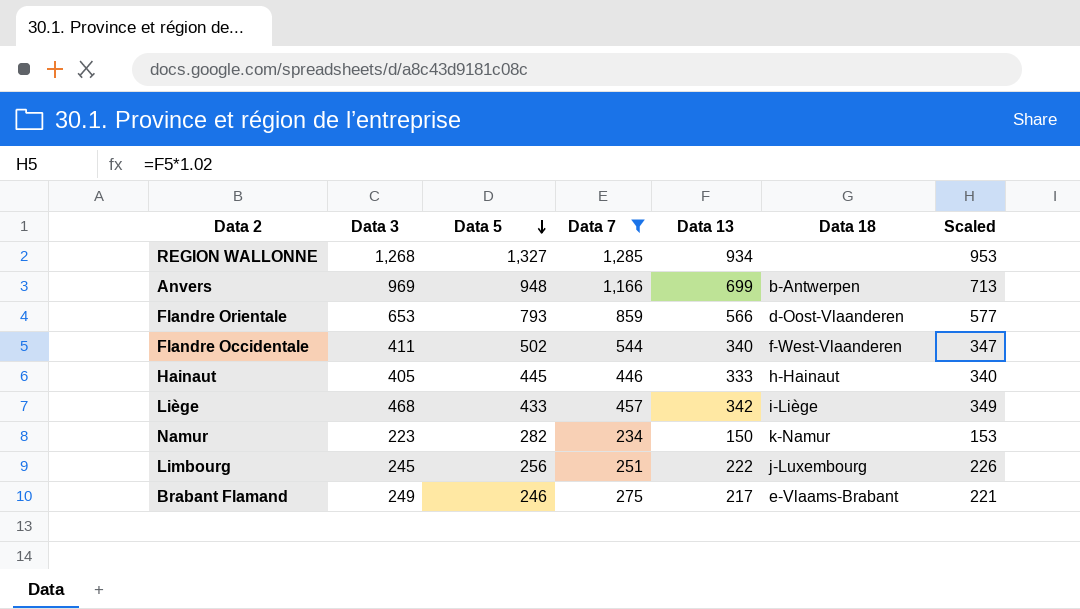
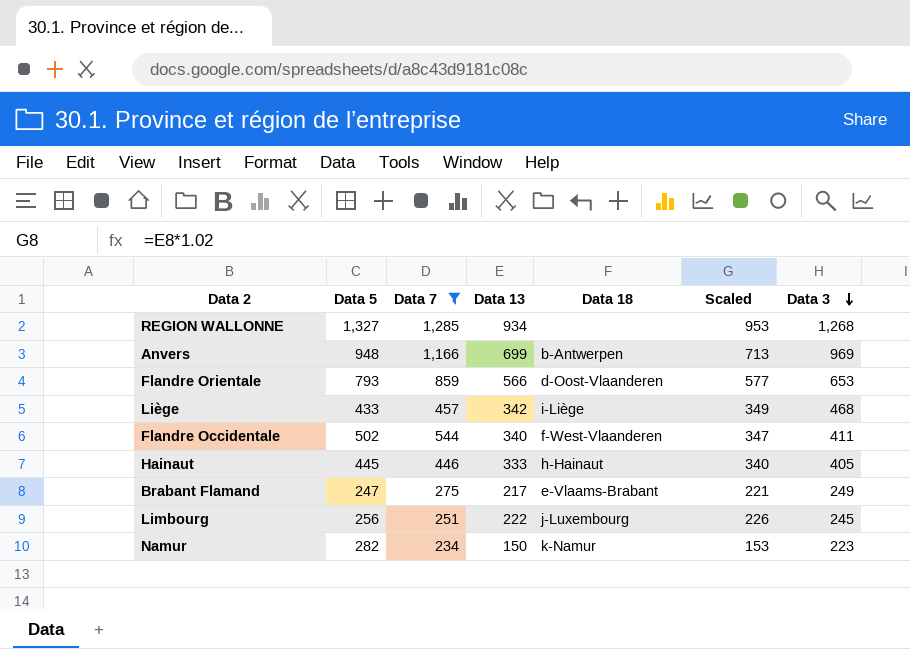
row order: Data 5 descending -> Data 3 descending
column Data 3 | position: 2 -> 7
Brabant Flamand | Data 5: 246 -> 247

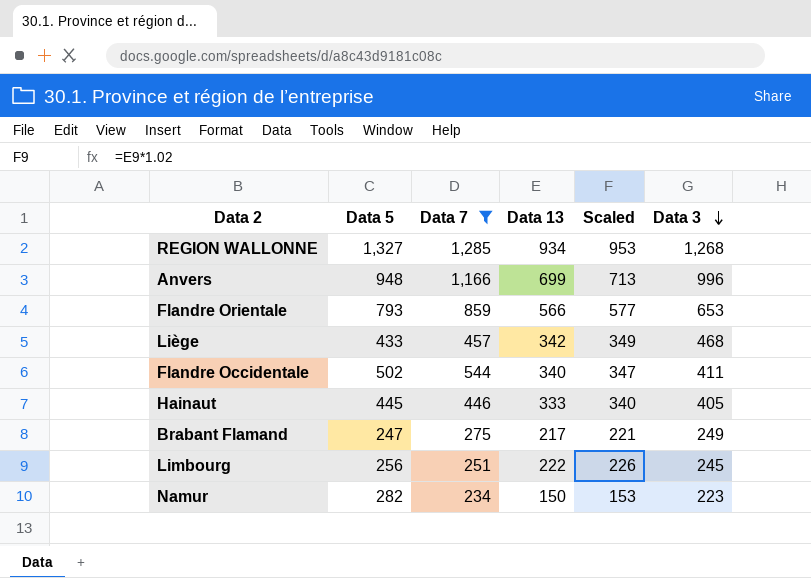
column Data 18 | position: 5 -> none
Anvers | Data 3: 969 -> 996

